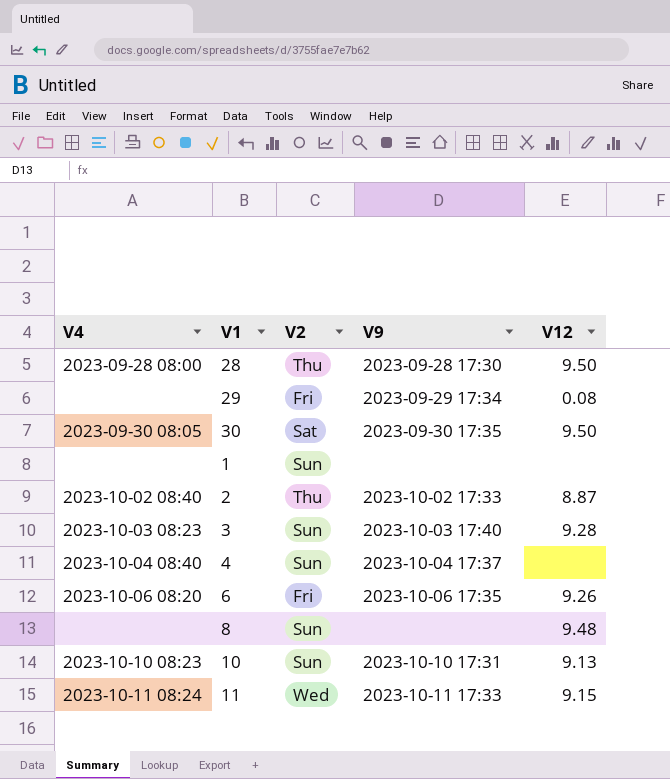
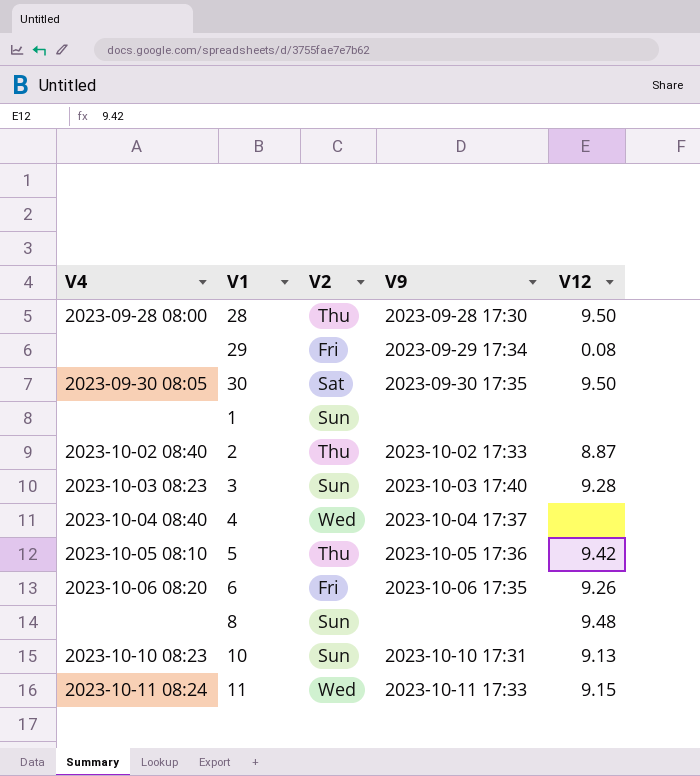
4 | V2: Sun -> Wed
row 5: none -> 2023-10-05 08:10 | Thu | 2023-10-05 17:36 | 9.42

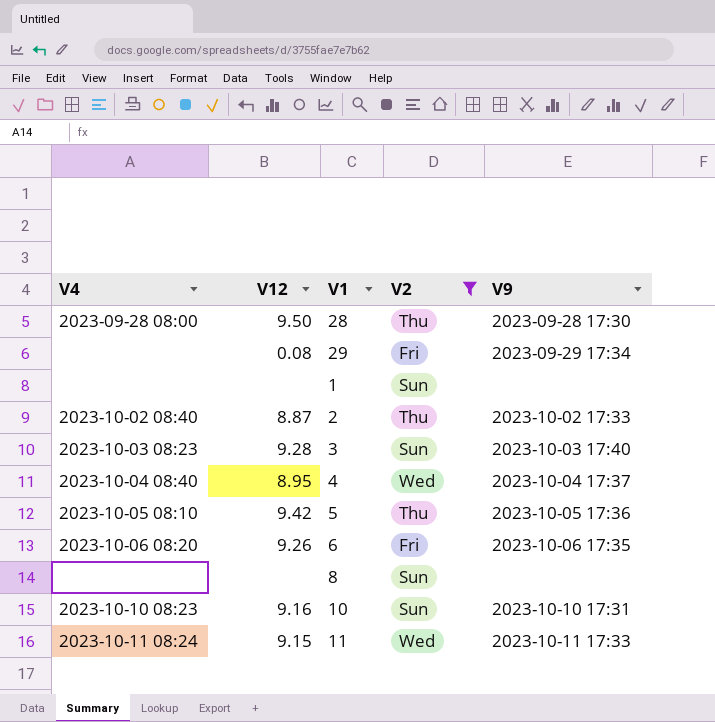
filter: none -> V2 != Sat
column V12 | position: 5 -> 2
4 | V12: none -> 8.95
8 | V12: 9.48 -> none
10 | V12: 9.13 -> 9.16

